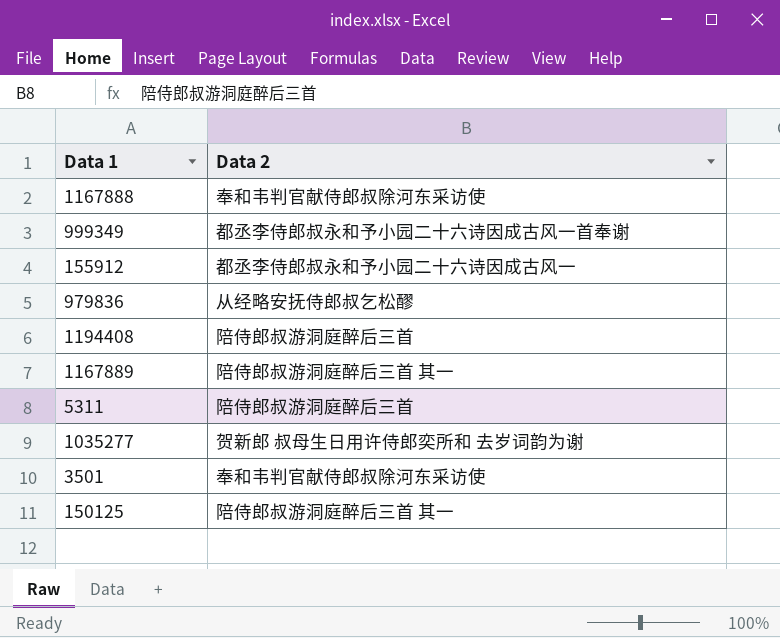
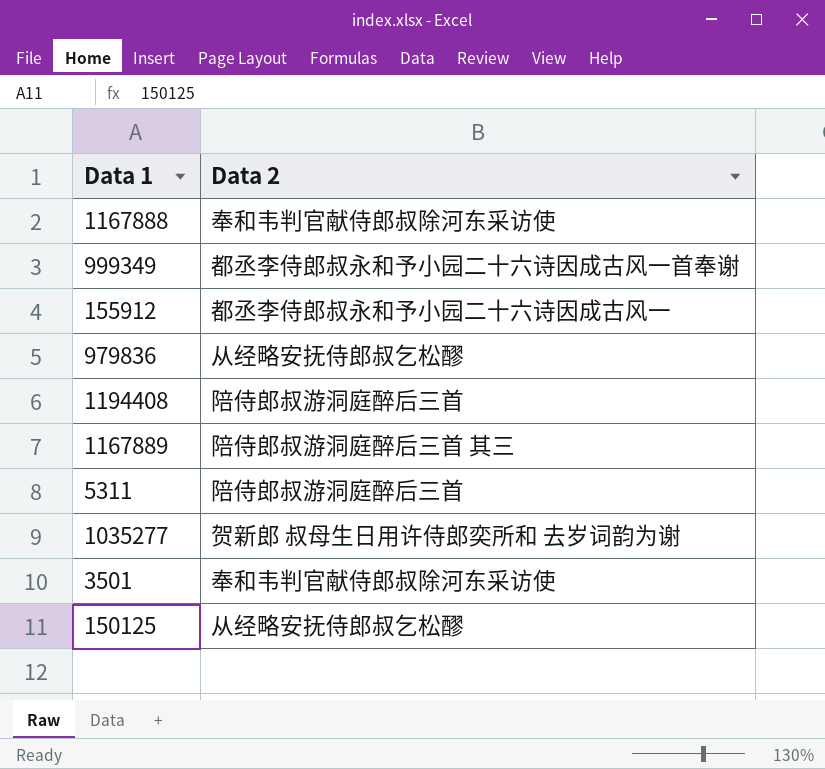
1167889 | Data 2: 陪侍郎叔游洞庭醉后三首 其一 -> 陪侍郎叔游洞庭醉后三首 其三
150125 | Data 2: 陪侍郎叔游洞庭醉后三首 其一 -> 从经略安抚侍郎叔乞松醪

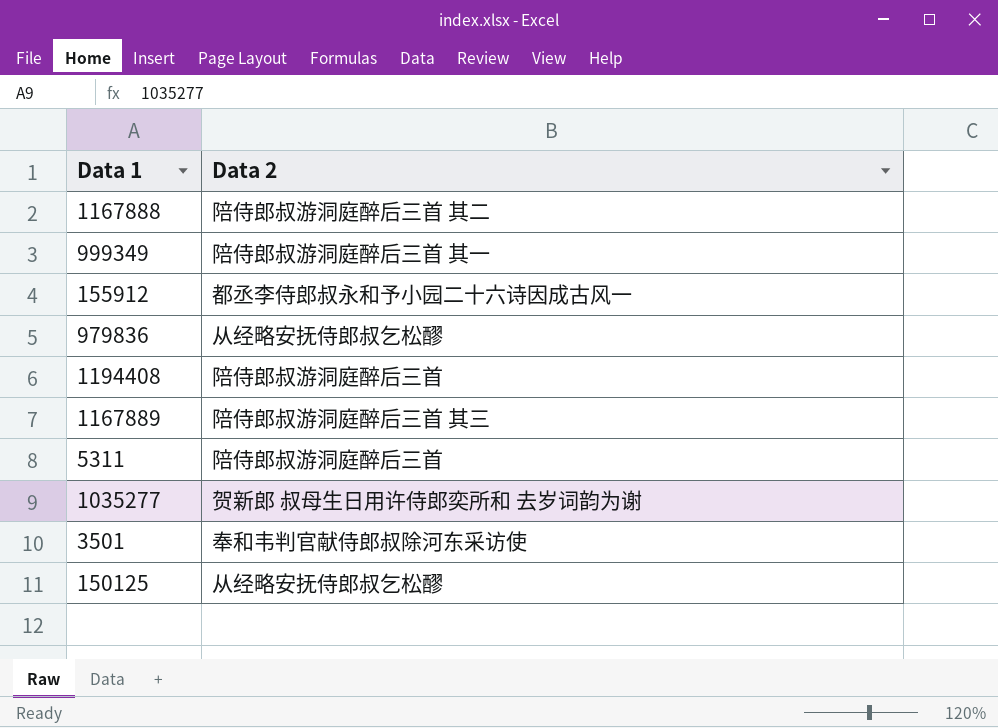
1167888 | Data 2: 奉和韦判官献侍郎叔除河东采访使 -> 陪侍郎叔游洞庭醉后三首 其二
999349 | Data 2: 都丞李侍郎叔永和予小园二十六诗因成古风一首奉谢 -> 陪侍郎叔游洞庭醉后三首 其一

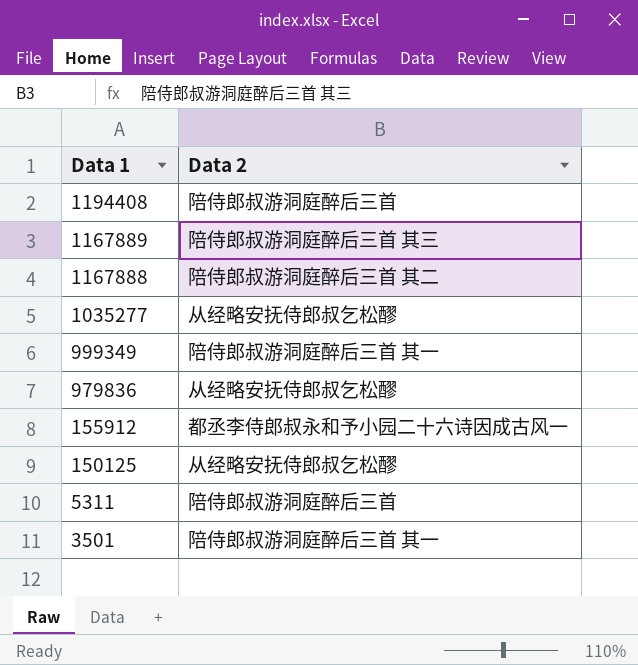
row order: none -> Data 1 descending
1035277 | Data 2: 贺新郎 叔母生日用许侍郎奕所和 去岁词韵为谢 -> 从经略安抚侍郎叔乞松醪
3501 | Data 2: 奉和韦判官献侍郎叔除河东采访使 -> 陪侍郎叔游洞庭醉后三首 其一

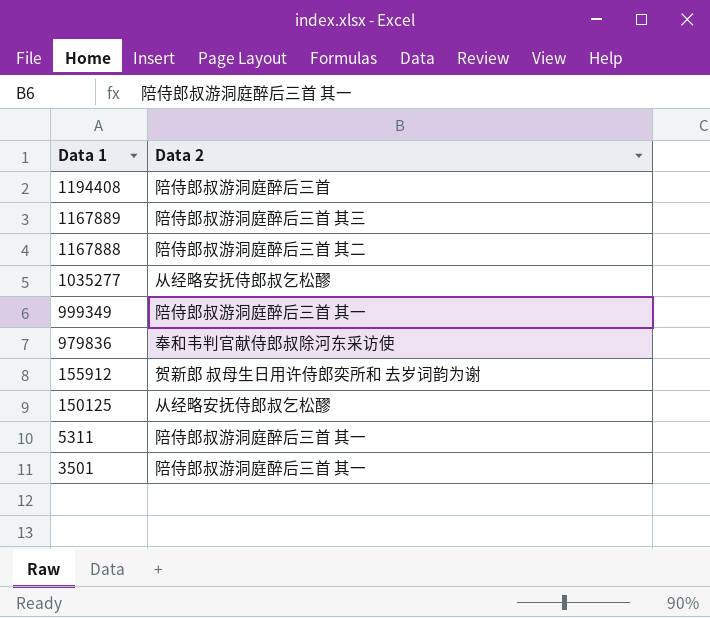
979836 | Data 2: 从经略安抚侍郎叔乞松醪 -> 奉和韦判官献侍郎叔除河东采访使
155912 | Data 2: 都丞李侍郎叔永和予小园二十六诗因成古风一 -> 贺新郎 叔母生日用许侍郎奕所和 去岁词韵为谢
5311 | Data 2: 陪侍郎叔游洞庭醉后三首 -> 陪侍郎叔游洞庭醉后三首 其一

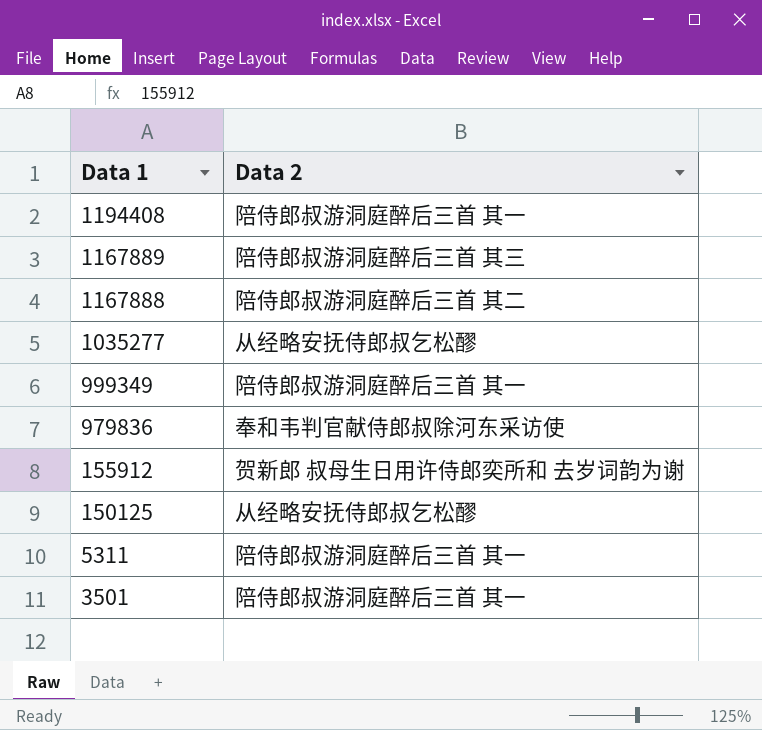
1194408 | Data 2: 陪侍郎叔游洞庭醉后三首 -> 陪侍郎叔游洞庭醉后三首 其一

